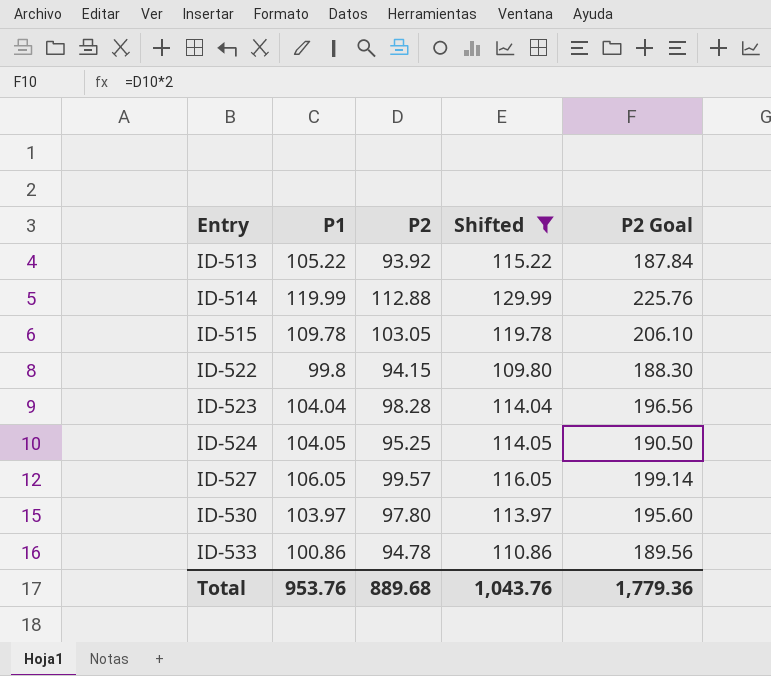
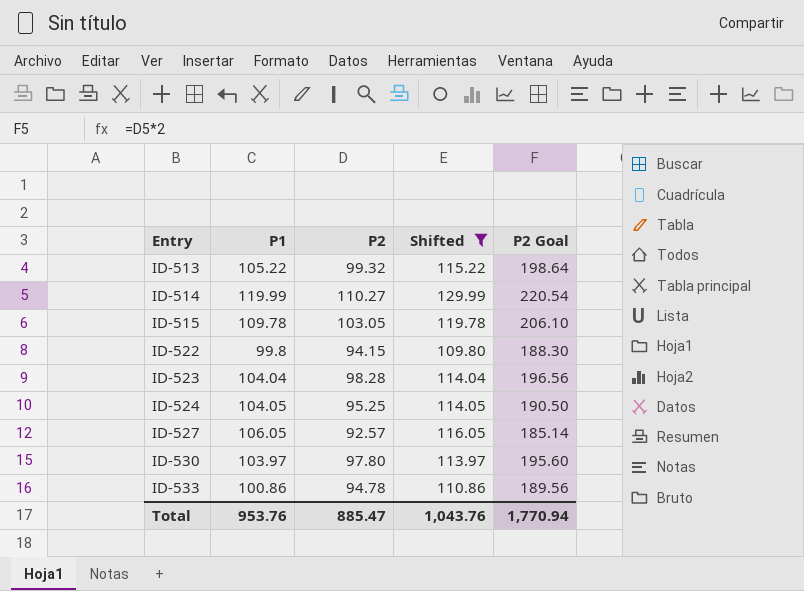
ID-513 | P2: 93.92 -> 99.32
ID-513 | P2 Goal: 187.84 -> 198.64
ID-514 | P2: 112.88 -> 110.27
ID-514 | P2 Goal: 225.76 -> 220.54
ID-527 | P2: 99.57 -> 92.57
ID-527 | P2 Goal: 199.14 -> 185.14
Total | P2: 889.68 -> 885.47
Total | P2 Goal: 1,779.36 -> 1,770.94

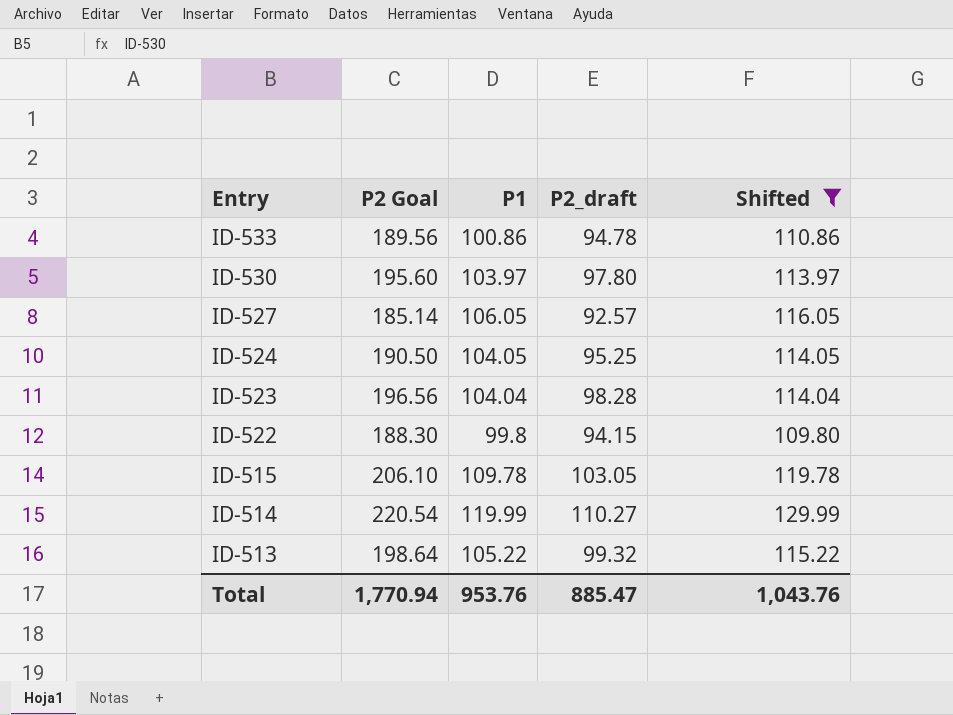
row order: Entry ascending -> Entry descending
column P2 Goal | position: 5 -> 2
column name: P2 -> P2_draft

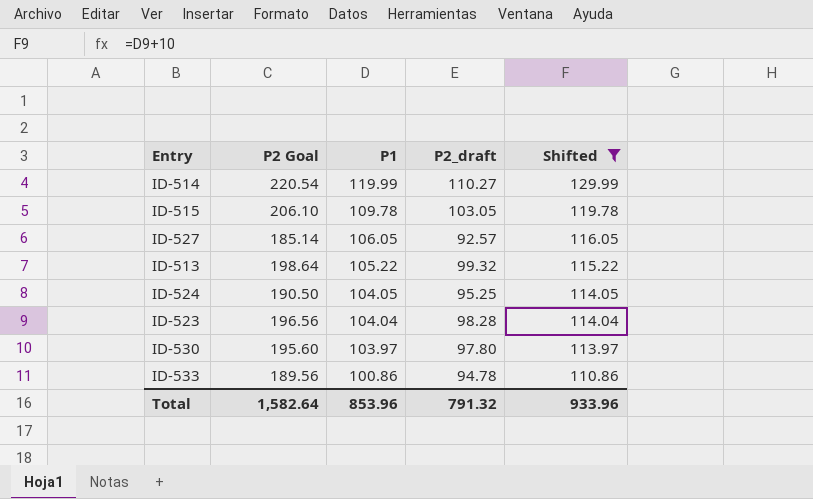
row order: Entry descending -> P1 descending
row ID-522: 188.30 | 99.8 | 94.15 | 109.80 -> none
Total | P2 Goal: 1,770.94 -> 1,582.64
Total | P1: 953.76 -> 853.96
Total | P2_draft: 885.47 -> 791.32
Total | Shifted: 1,043.76 -> 933.96

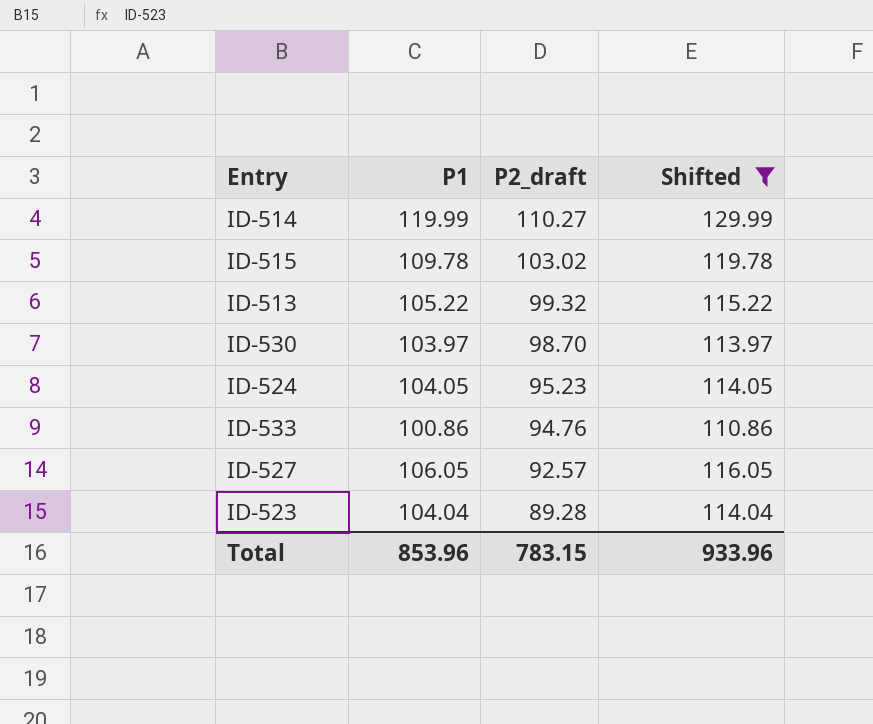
row order: P1 descending -> P2_draft descending
column P2 Goal | formula: [P2_draft] * 2 -> none
ID-515 | P2_draft: 103.05 -> 103.02
ID-530 | P2_draft: 97.80 -> 98.70
ID-524 | P2_draft: 95.25 -> 95.23
ID-533 | P2_draft: 94.78 -> 94.76
ID-523 | P2_draft: 98.28 -> 89.28
Total | P2_draft: 791.32 -> 783.15

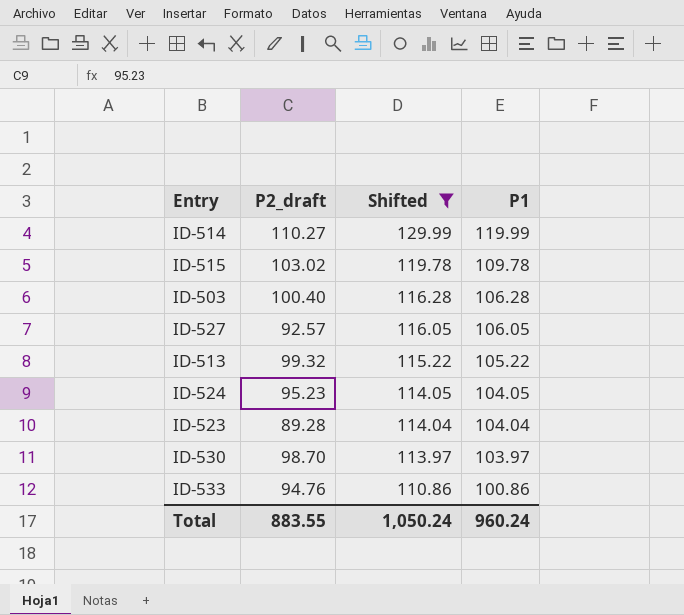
row order: P2_draft descending -> Shifted descending
column P1 | position: 2 -> 4
row ID-503: none -> 100.40 | 116.28 | 106.28
Total | P2_draft: 783.15 -> 883.55
Total | Shifted: 933.96 -> 1,050.24
Total | P1: 853.96 -> 960.24

